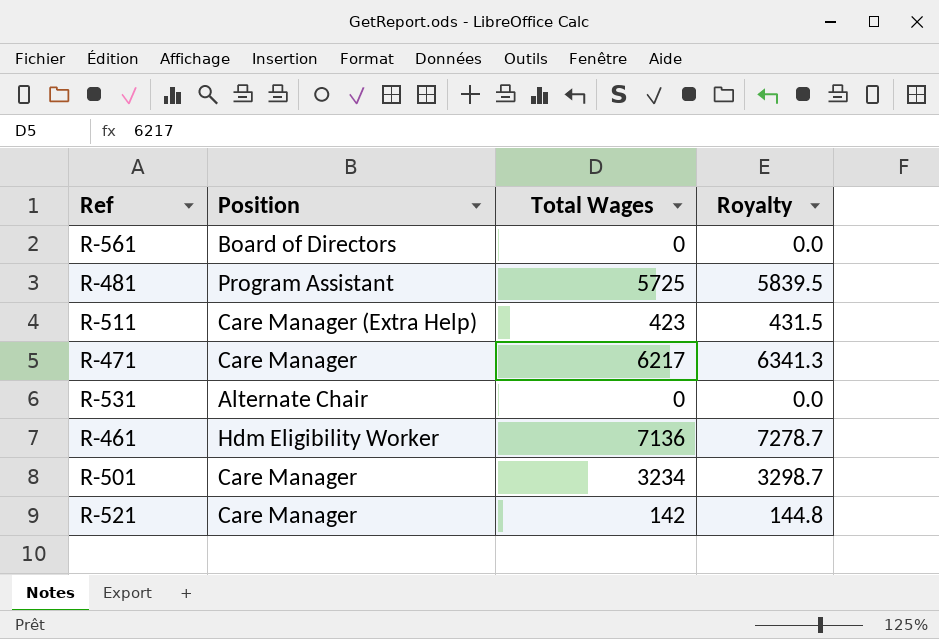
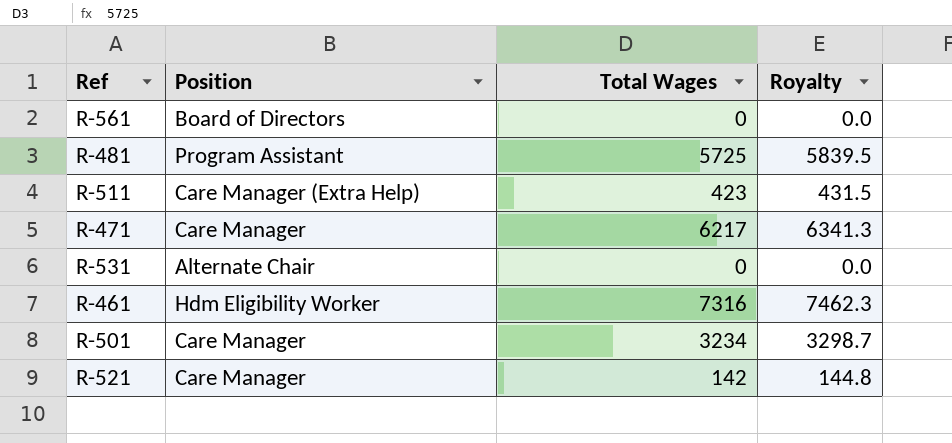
R-461 | Total Wages: 7136 -> 7316
R-461 | Royalty: 7278.7 -> 7462.3

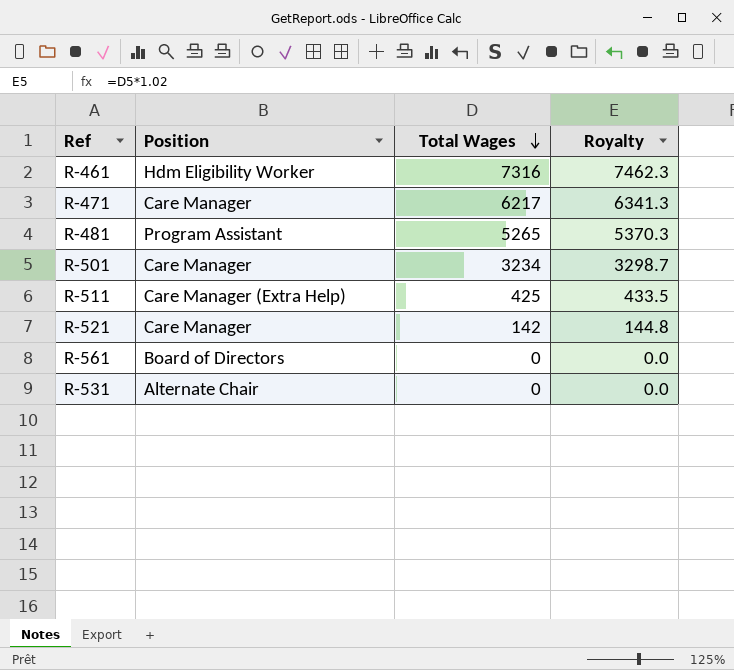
row order: none -> Total Wages descending
R-481 | Total Wages: 5725 -> 5265
R-481 | Royalty: 5839.5 -> 5370.3
R-511 | Total Wages: 423 -> 425
R-511 | Royalty: 431.5 -> 433.5

